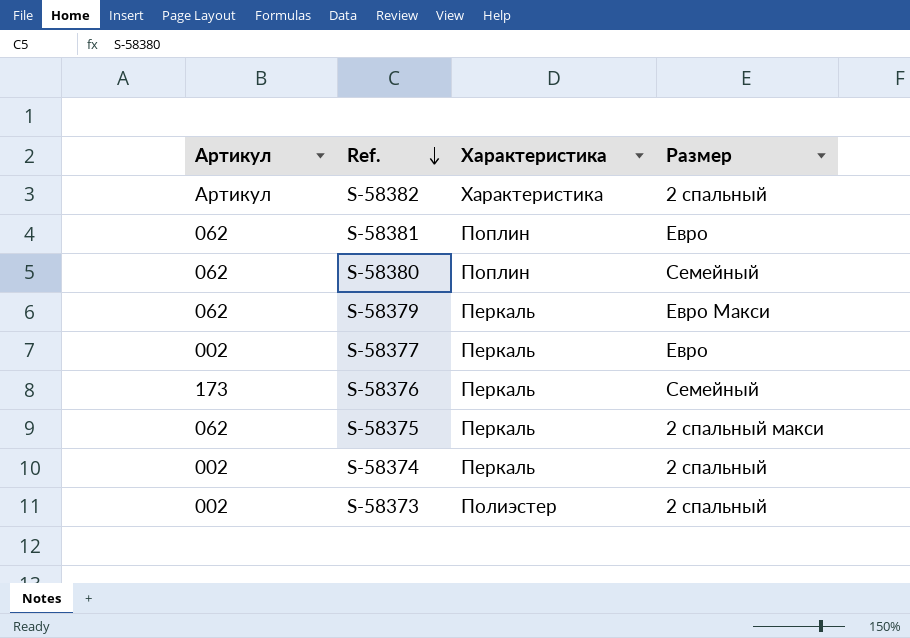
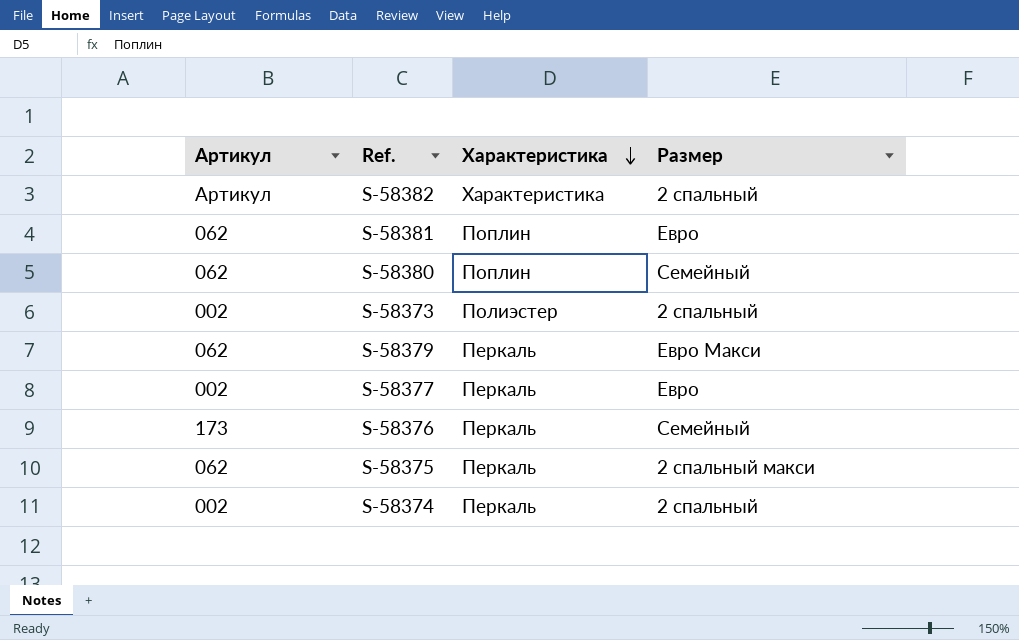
row order: Ref. descending -> Характеристика descending

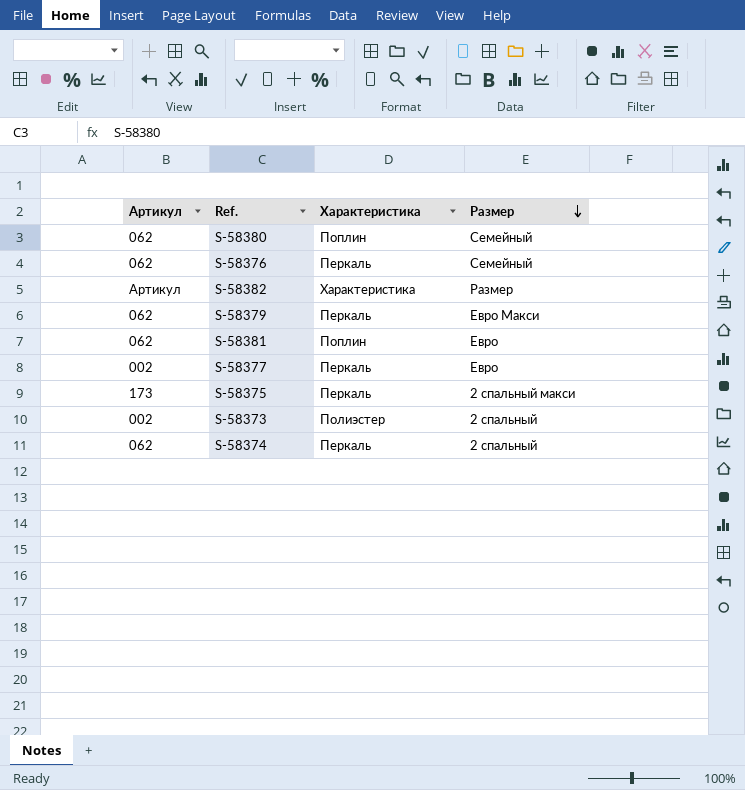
row order: Характеристика descending -> Размер descending
S-58376 | Артикул: 173 -> 062
S-58382 | Размер: 2 спальный -> Размер
S-58375 | Артикул: 062 -> 173
S-58374 | Артикул: 002 -> 062

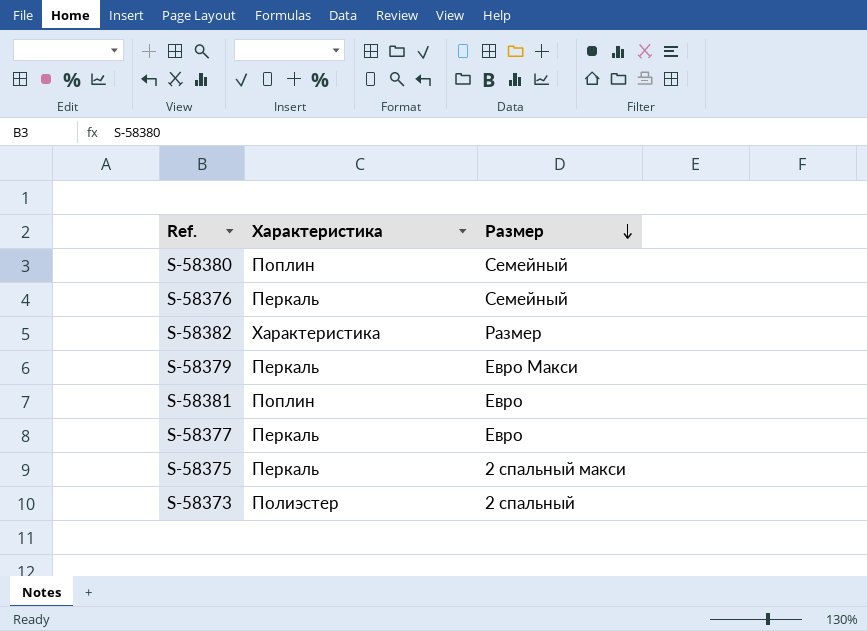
column Артикул | position: 1 -> none
row S-58374: 062 | Перкаль | 2 спальный -> none

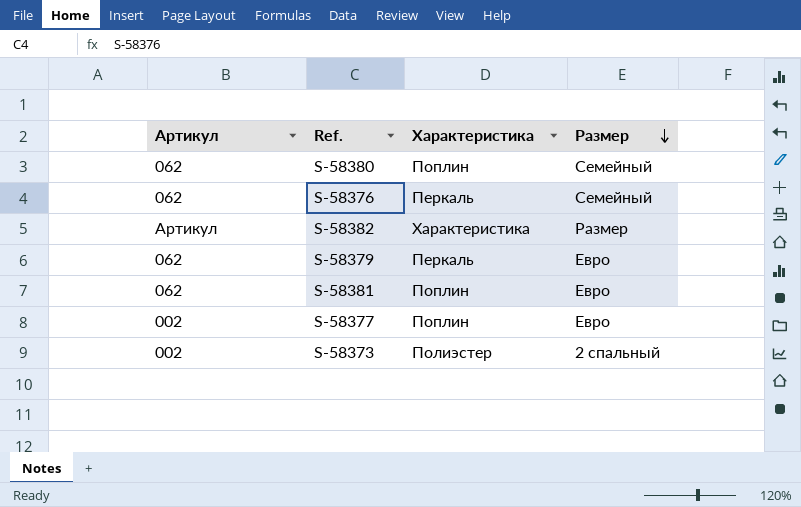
column Артикул | position: none -> 1
row S-58375: Перкаль | 2 спальный макси -> none
S-58379 | Размер: Евро Макси -> Евро
S-58377 | Характеристика: Перкаль -> Поплин

